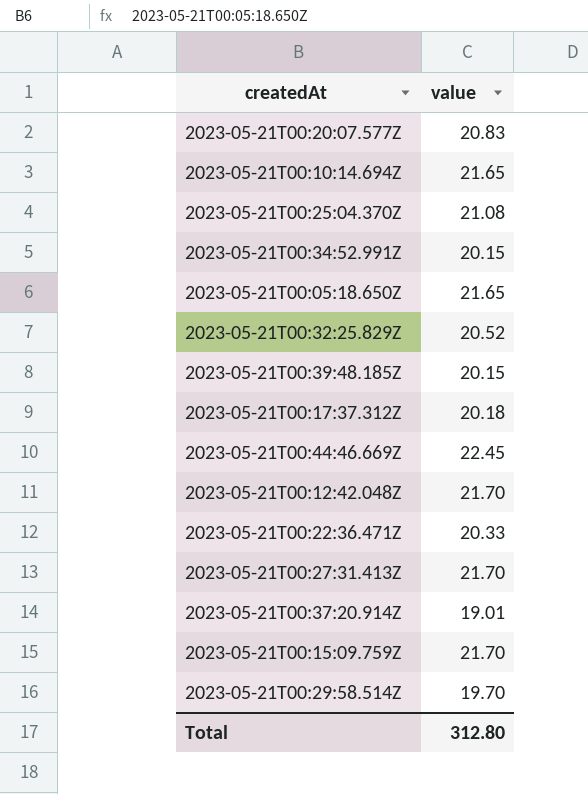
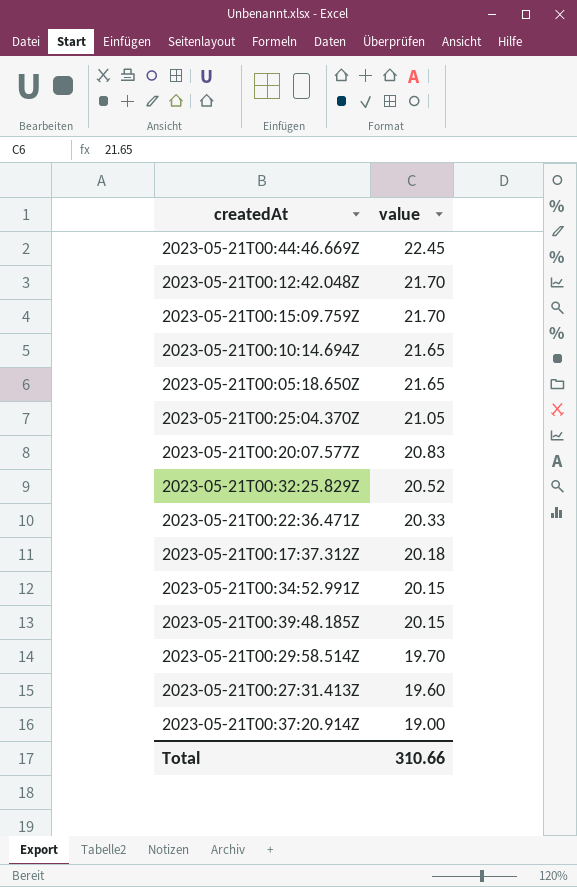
row order: none -> value descending
2023-05-21T00:25:04.370Z | value: 21.08 -> 21.05
2023-05-21T00:27:31.413Z | value: 21.70 -> 19.60
2023-05-21T00:37:20.914Z | value: 19.01 -> 19.00
Total | value: 312.80 -> 310.66

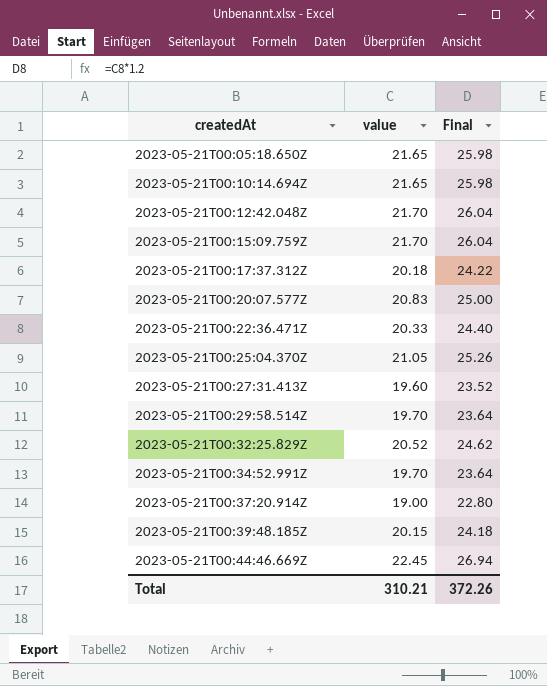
row order: value descending -> createdAt ascending
column Final | formula: none -> [value] * 1.2
2023-05-21T00:34:52.991Z | value: 20.15 -> 19.70
Total | value: 310.66 -> 310.21

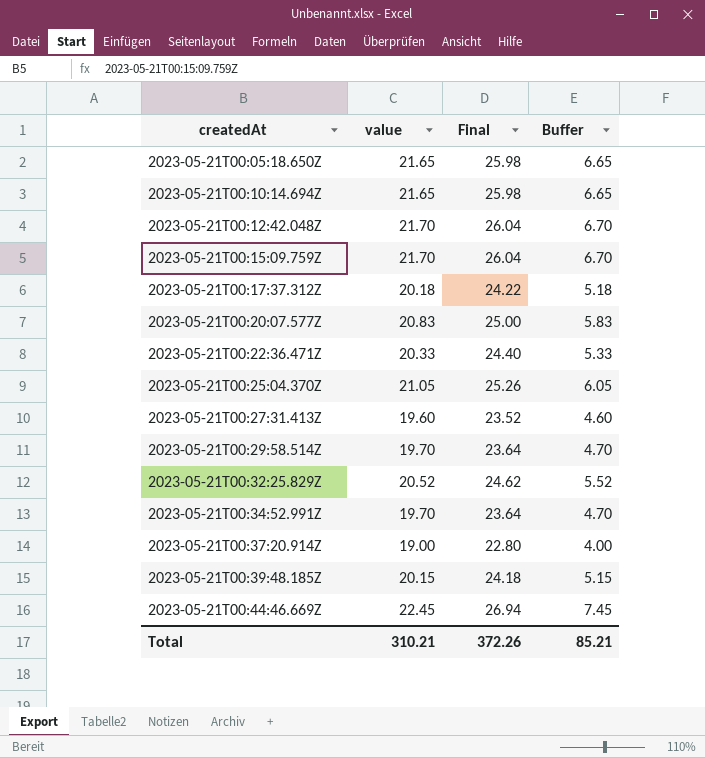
column Buffer | formula: none -> [value] - 15

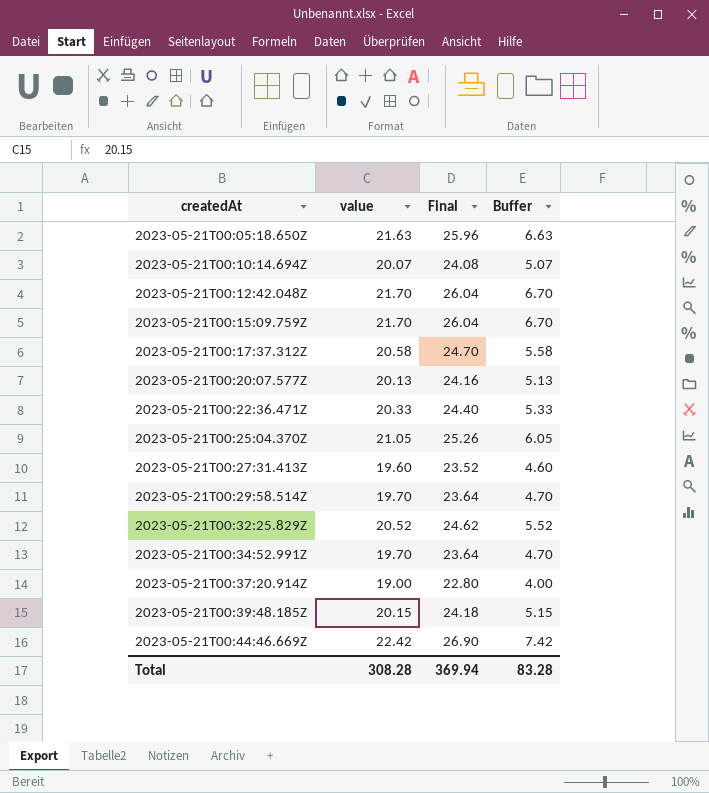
2023-05-21T00:05:18.650Z | value: 21.65 -> 21.63
2023-05-21T00:05:18.650Z | Final: 25.98 -> 25.96
2023-05-21T00:05:18.650Z | Buffer: 6.65 -> 6.63
2023-05-21T00:10:14.694Z | value: 21.65 -> 20.07
2023-05-21T00:10:14.694Z | Final: 25.98 -> 24.08
2023-05-21T00:10:14.694Z | Buffer: 6.65 -> 5.07
2023-05-21T00:17:37.312Z | value: 20.18 -> 20.58
2023-05-21T00:17:37.312Z | Final: 24.22 -> 24.70
2023-05-21T00:17:37.312Z | Buffer: 5.18 -> 5.58
2023-05-21T00:20:07.577Z | value: 20.83 -> 20.13
2023-05-21T00:20:07.577Z | Final: 25.00 -> 24.16
2023-05-21T00:20:07.577Z | Buffer: 5.83 -> 5.13
2023-05-21T00:44:46.669Z | value: 22.45 -> 22.42
2023-05-21T00:44:46.669Z | Final: 26.94 -> 26.90
2023-05-21T00:44:46.669Z | Buffer: 7.45 -> 7.42
Total | value: 310.21 -> 308.28
Total | Final: 372.26 -> 369.94
Total | Buffer: 85.21 -> 83.28

